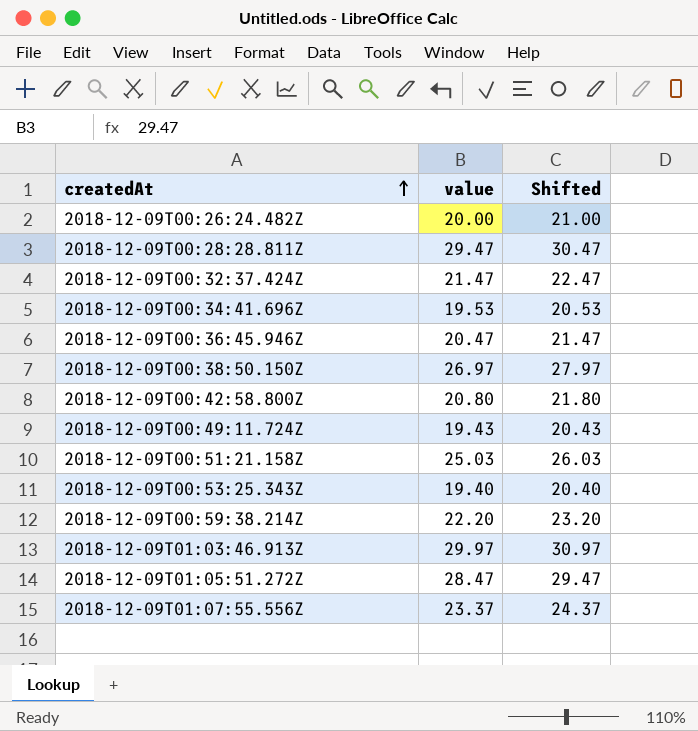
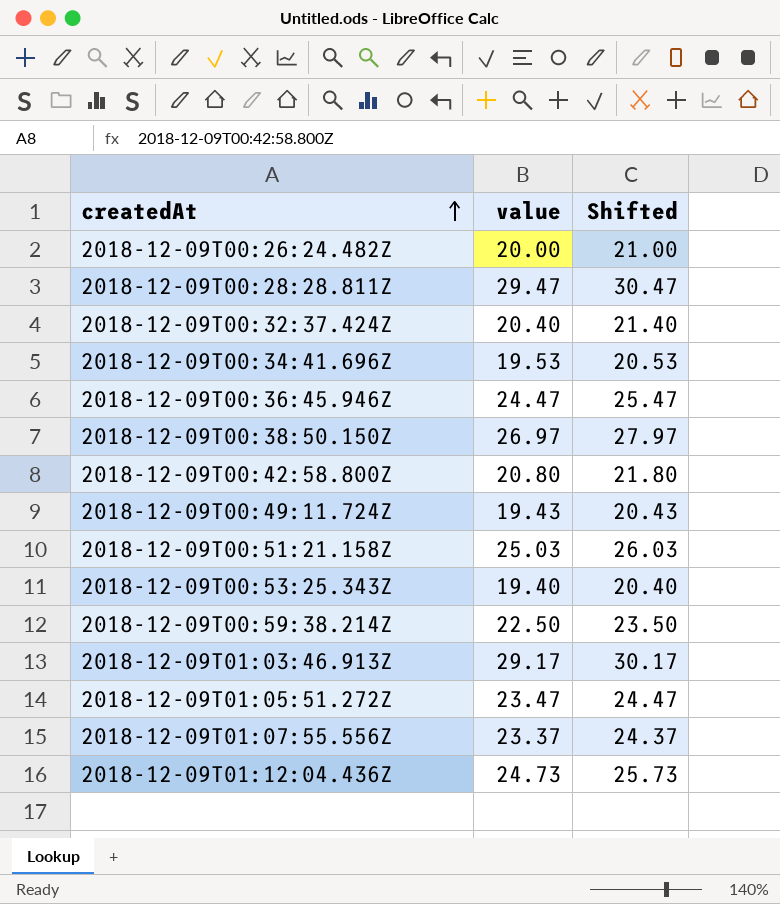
2018-12-09T00:32:37.424Z | value: 21.47 -> 20.40
2018-12-09T00:32:37.424Z | Shifted: 22.47 -> 21.40
2018-12-09T00:36:45.946Z | value: 20.47 -> 24.47
2018-12-09T00:36:45.946Z | Shifted: 21.47 -> 25.47
2018-12-09T00:59:38.214Z | value: 22.20 -> 22.50
2018-12-09T00:59:38.214Z | Shifted: 23.20 -> 23.50
2018-12-09T01:03:46.913Z | value: 29.97 -> 29.17
2018-12-09T01:03:46.913Z | Shifted: 30.97 -> 30.17
2018-12-09T01:05:51.272Z | value: 28.47 -> 23.47
2018-12-09T01:05:51.272Z | Shifted: 29.47 -> 24.47
row 2018-12-09T01:12:04.436Z: none -> 24.73 | 25.73

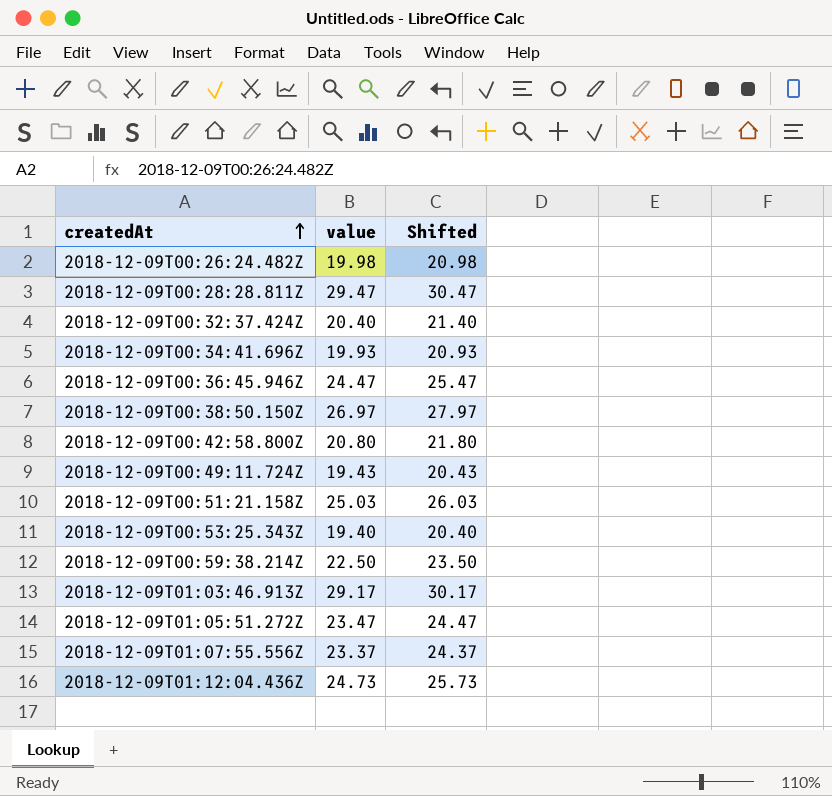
2018-12-09T00:26:24.482Z | value: 20.00 -> 19.98
2018-12-09T00:26:24.482Z | Shifted: 21.00 -> 20.98
2018-12-09T00:34:41.696Z | value: 19.53 -> 19.93
2018-12-09T00:34:41.696Z | Shifted: 20.53 -> 20.93

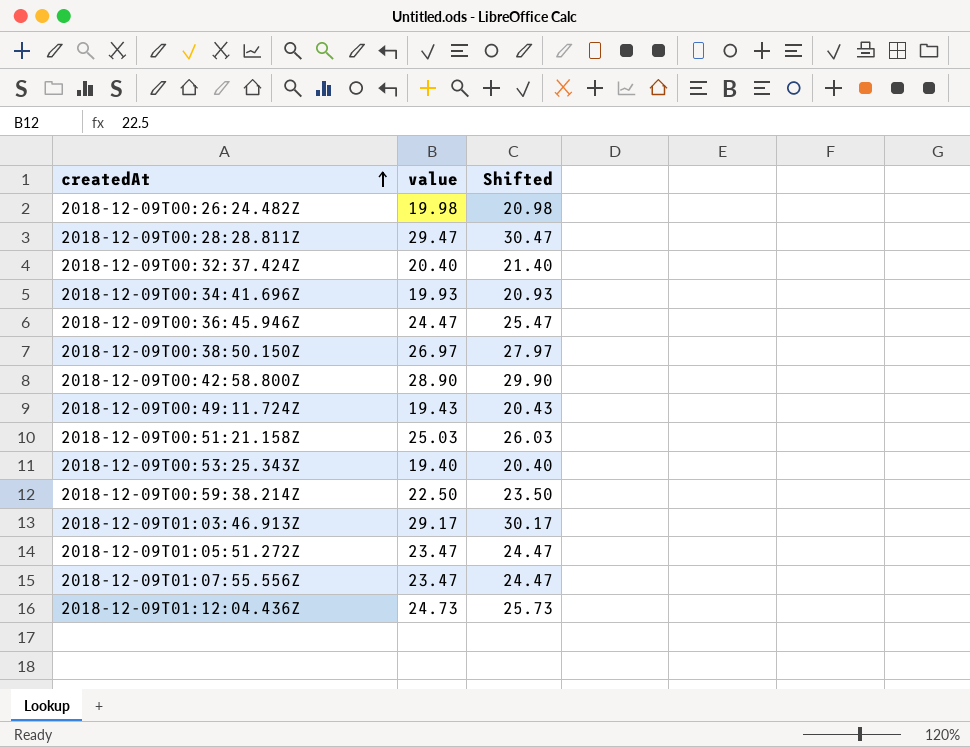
2018-12-09T00:42:58.800Z | value: 20.80 -> 28.90
2018-12-09T00:42:58.800Z | Shifted: 21.80 -> 29.90
2018-12-09T01:07:55.556Z | value: 23.37 -> 23.47
2018-12-09T01:07:55.556Z | Shifted: 24.37 -> 24.47

